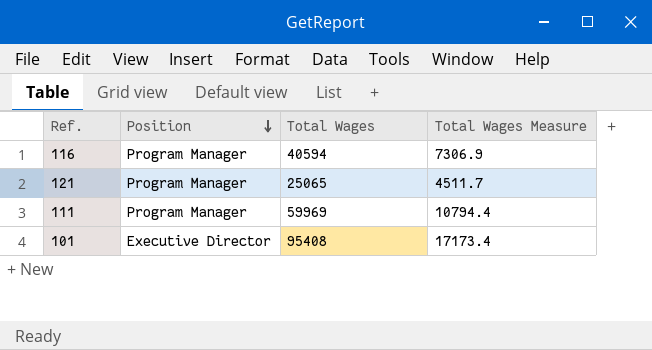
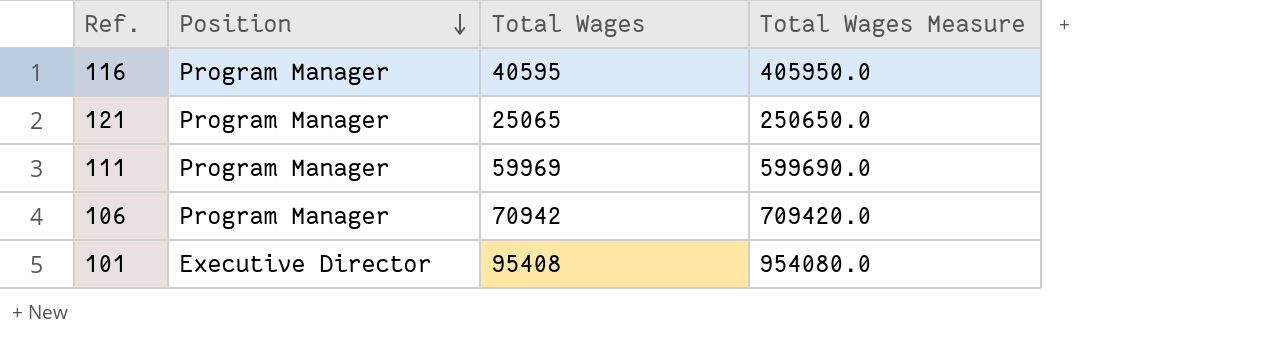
column Total Wages Measure | formula: [Total Wages] * 0.18 -> [Total Wages] * 10
116 | Total Wages: 40594 -> 40595
row 106: none -> Program Manager | 70942 | 709420.0

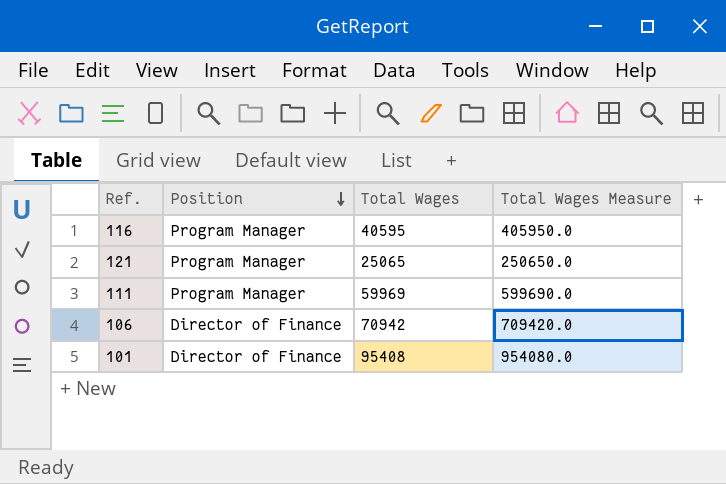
106 | Position: Program Manager -> Director of Finance
101 | Position: Executive Director -> Director of Finance

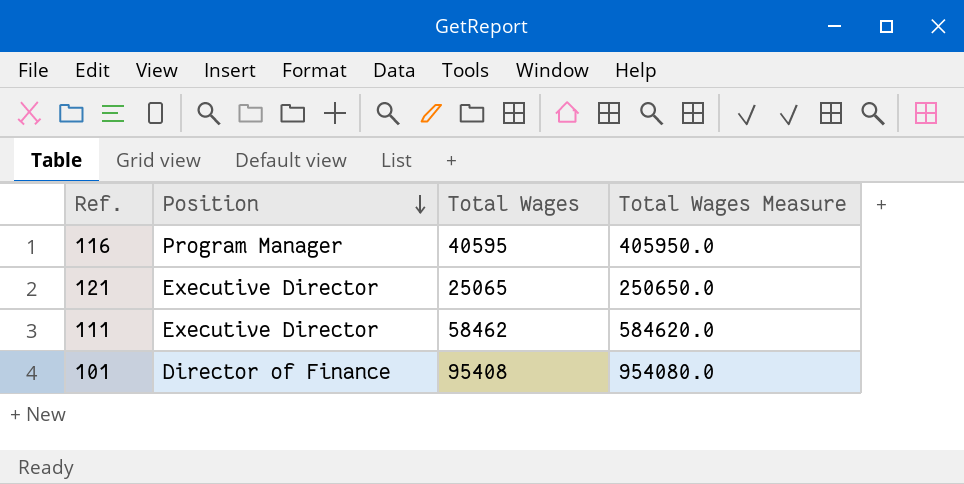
row 106: Director of Finance | 70942 | 709420.0 -> none
121 | Position: Program Manager -> Executive Director
111 | Position: Program Manager -> Executive Director
111 | Total Wages: 59969 -> 58462
111 | Total Wages Measure: 599690.0 -> 584620.0

